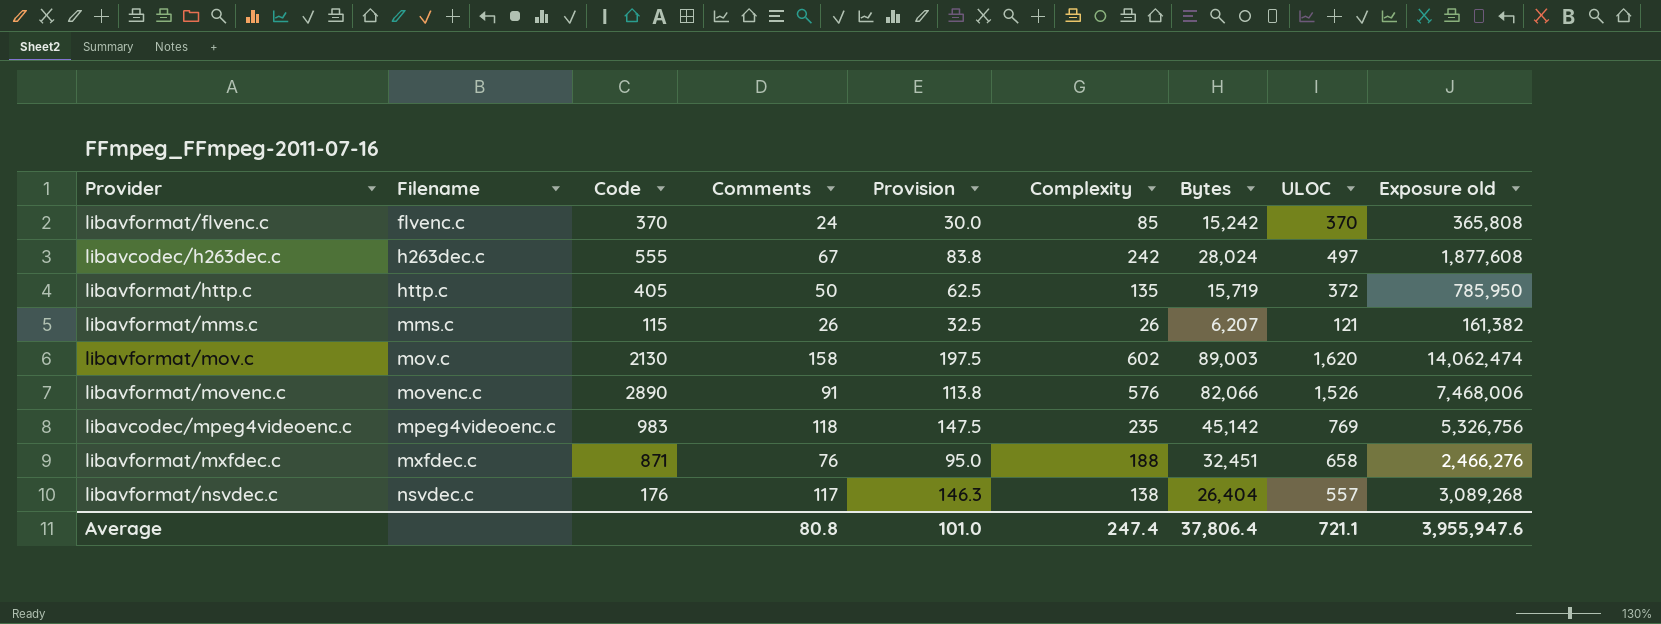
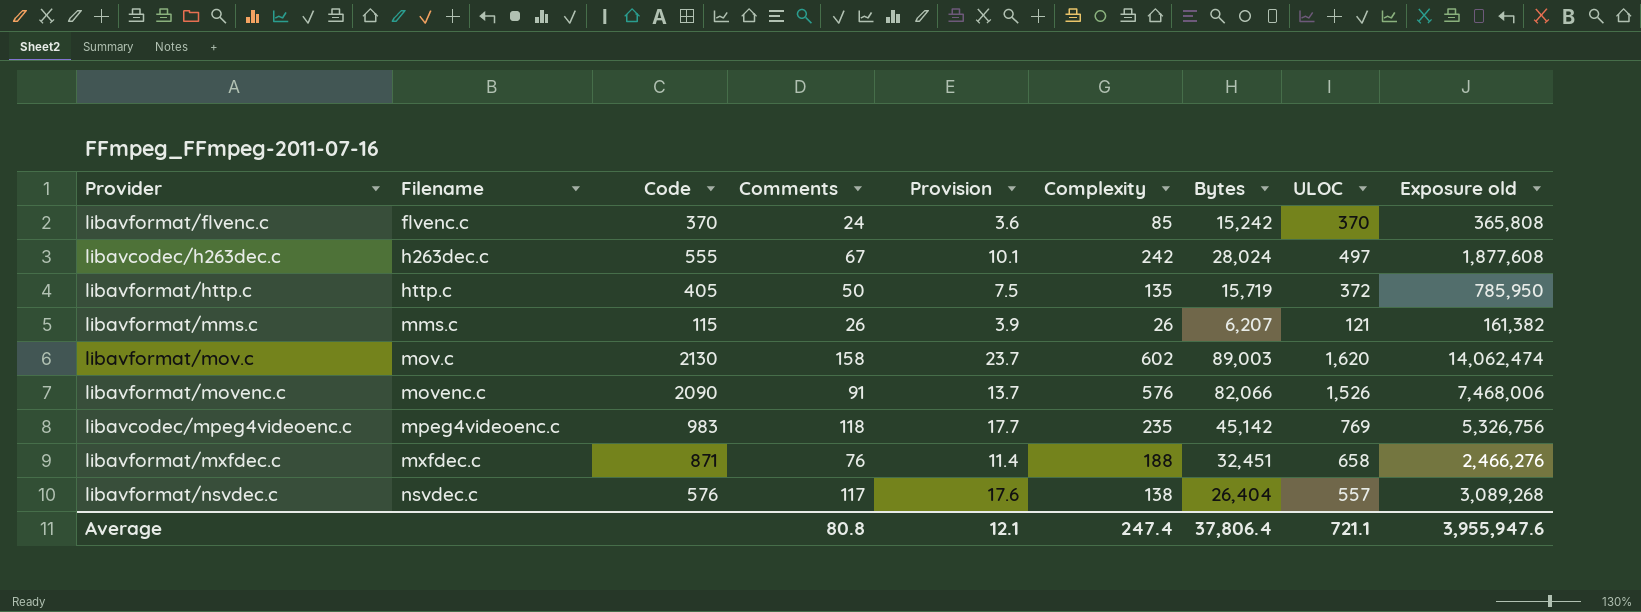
column Provision | formula: [Comments] * 1.25 -> [Comments] * 0.15
libavformat/movenc.c | Code: 2890 -> 2090
libavformat/nsvdec.c | Code: 176 -> 576
Average | Provision: 101.0 -> 12.1

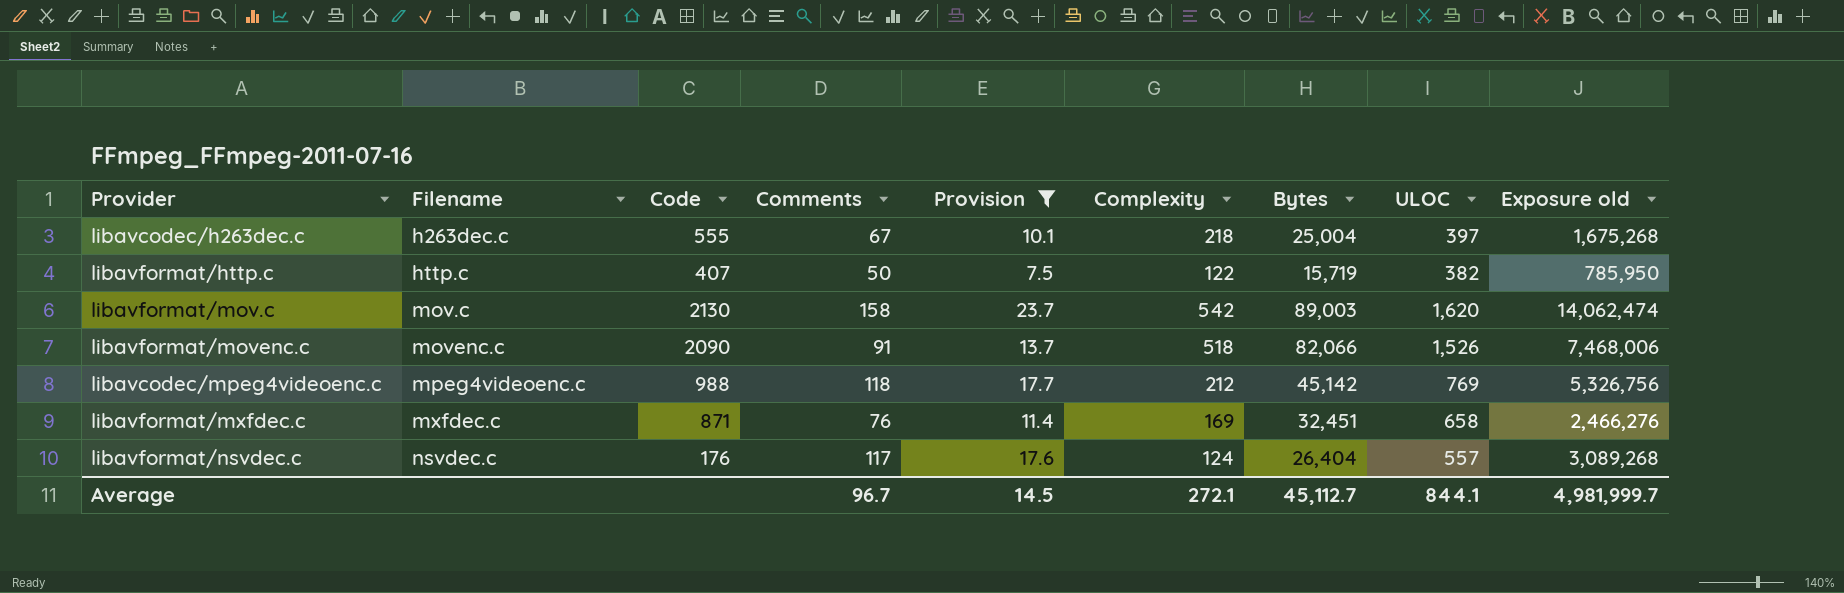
filter: none -> Provision >= 7.5
libavcodec/h263dec.c | Complexity: 242 -> 218
libavcodec/h263dec.c | Bytes: 28,024 -> 25,004
libavcodec/h263dec.c | ULOC: 497 -> 397
libavcodec/h263dec.c | Exposure old: 1,877,608 -> 1,675,268
libavformat/http.c | Code: 405 -> 407
libavformat/http.c | Complexity: 135 -> 122
libavformat/http.c | ULOC: 372 -> 382
libavformat/mov.c | Complexity: 602 -> 542
libavformat/movenc.c | Complexity: 576 -> 518
libavcodec/mpeg4videoenc.c | Code: 983 -> 988
libavcodec/mpeg4videoenc.c | Complexity: 235 -> 212
libavformat/mxfdec.c | Complexity: 188 -> 169
libavformat/nsvdec.c | Code: 576 -> 176
libavformat/nsvdec.c | Complexity: 138 -> 124
Average | Comments: 80.8 -> 96.7
Average | Provision: 12.1 -> 14.5
Average | Complexity: 247.4 -> 272.1
Average | Bytes: 37,806.4 -> 45,112.7
Average | ULOC: 721.1 -> 844.1
Average | Exposure old: 3,955,947.6 -> 4,981,999.7

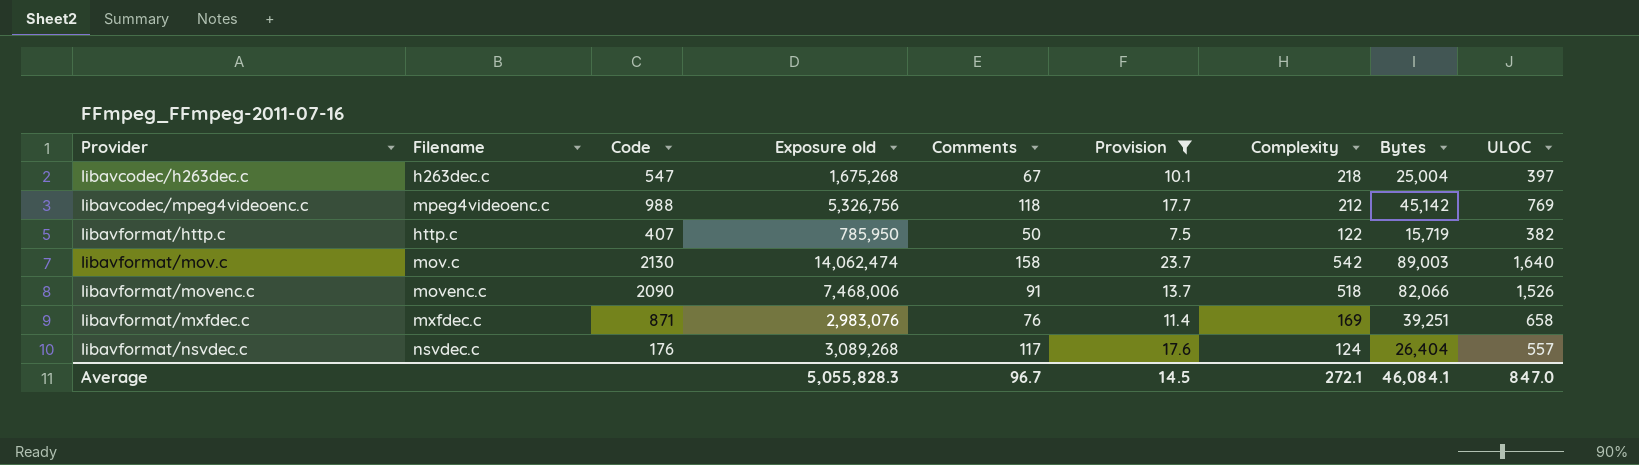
row order: Filename ascending -> Provider ascending
column Exposure old | position: 9 -> 4
libavcodec/h263dec.c | Code: 555 -> 547
libavformat/mov.c | ULOC: 1,620 -> 1,640
libavformat/mxfdec.c | Exposure old: 2,466,276 -> 2,983,076
libavformat/mxfdec.c | Bytes: 32,451 -> 39,251
Average | Exposure old: 4,981,999.7 -> 5,055,828.3
Average | Bytes: 45,112.7 -> 46,084.1
Average | ULOC: 844.1 -> 847.0

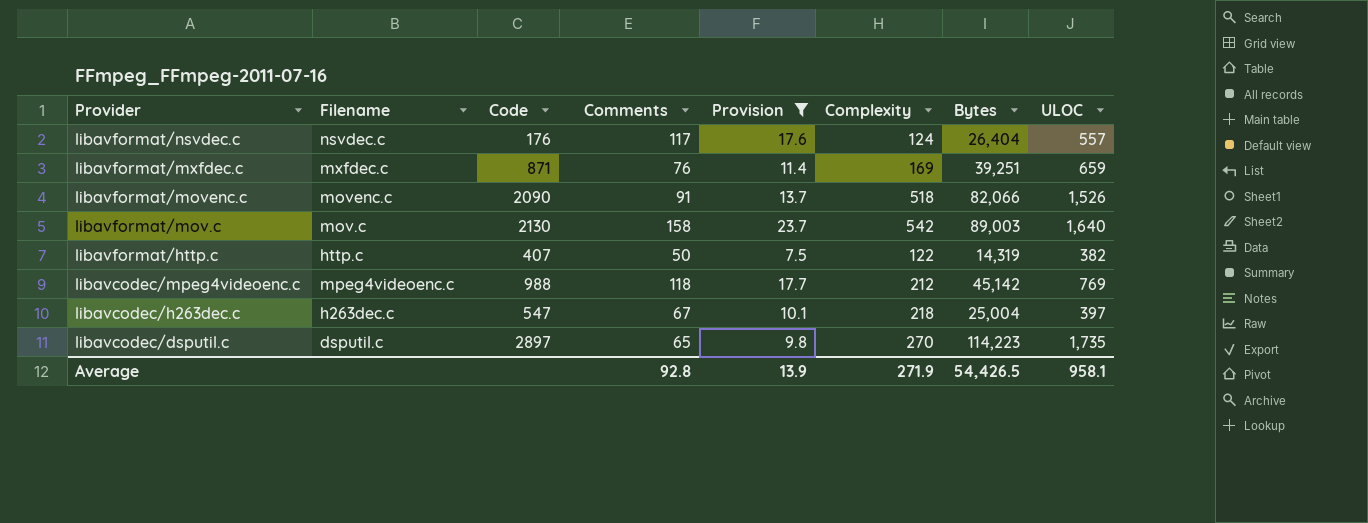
row order: Provider ascending -> Provider descending
column Exposure old | formula: [Comments] * [Bytes] -> none
libavformat/mxfdec.c | ULOC: 658 -> 659
libavformat/http.c | Bytes: 15,719 -> 14,319
row libavcodec/dsputil.c: none -> dsputil.c | 2897 | 65 | 9.8 | 270 | 114,223 | 1,735
Average | Comments: 96.7 -> 92.8
Average | Provision: 14.5 -> 13.9
Average | Complexity: 272.1 -> 271.9
Average | Bytes: 46,084.1 -> 54,426.5
Average | ULOC: 847.0 -> 958.1

